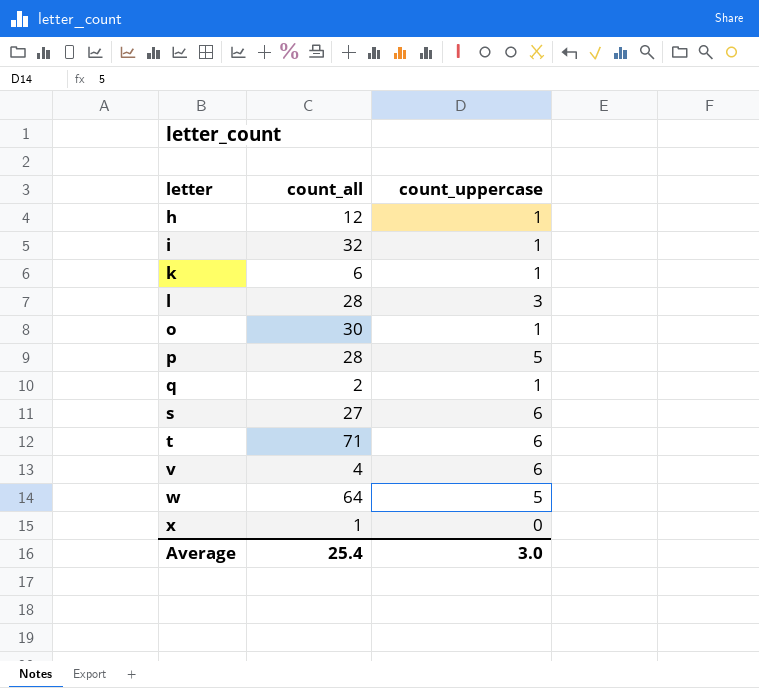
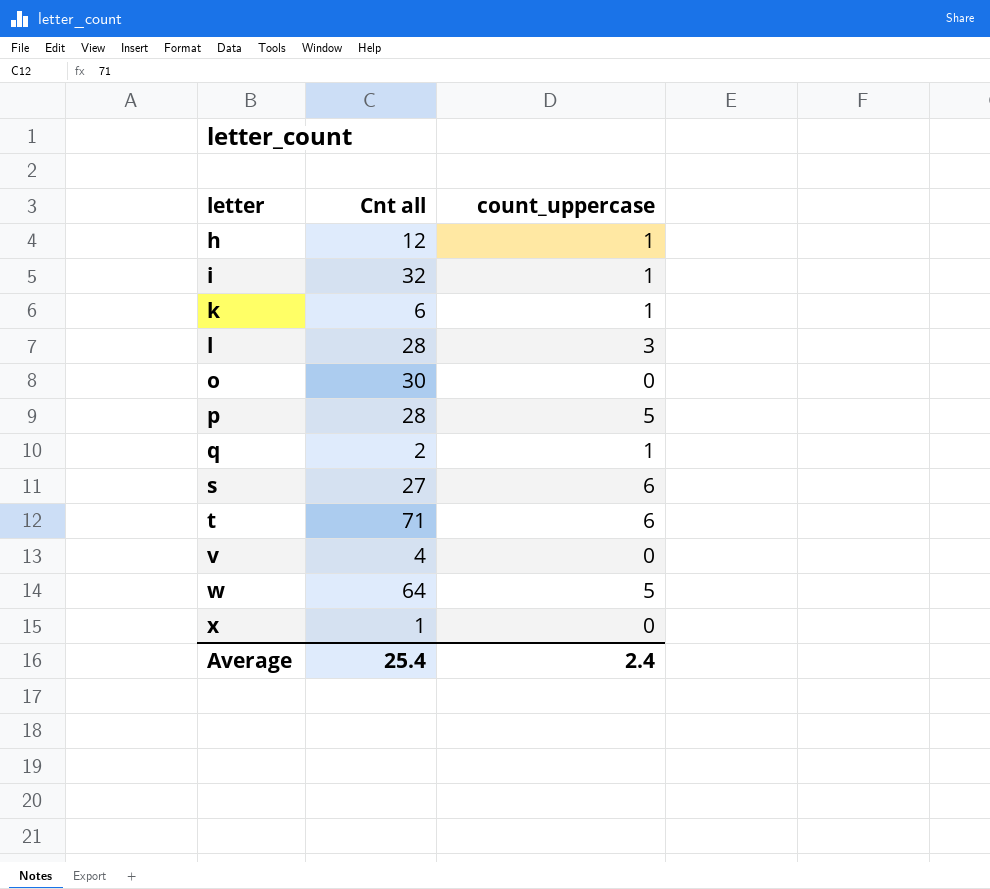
column name: count_all -> Cnt all
o | count_uppercase: 1 -> 0
v | count_uppercase: 6 -> 0
Average | count_uppercase: 3.0 -> 2.4

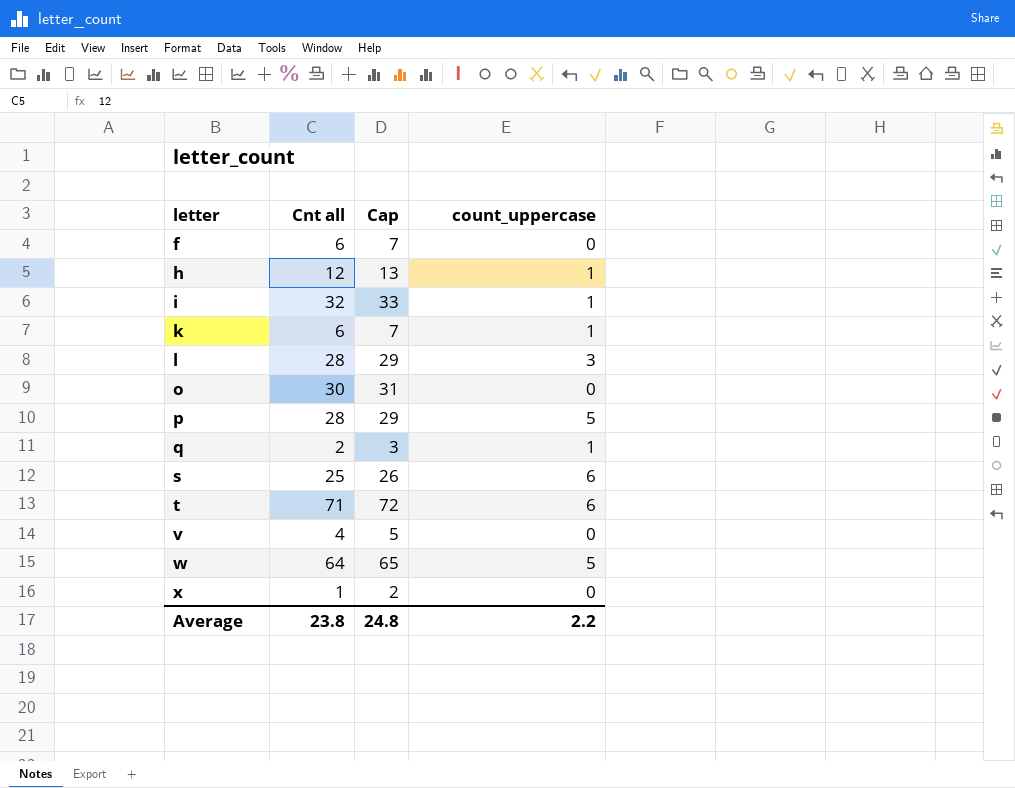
column Cap | formula: none -> [Cnt all] + 1
row f: none -> 6 | 7 | 0
s | Cnt all: 27 -> 25
Average | Cnt all: 25.4 -> 23.8
Average | count_uppercase: 2.4 -> 2.2

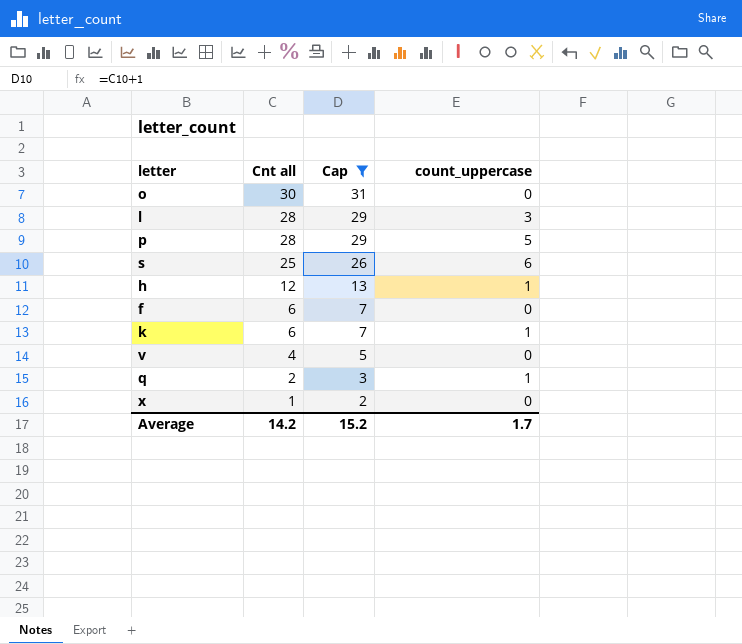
filter: none -> Cap <= 31
row order: letter ascending -> Cnt all descending
Average | Cnt all: 23.8 -> 14.2
Average | Cap: 24.8 -> 15.2
Average | count_uppercase: 2.2 -> 1.7

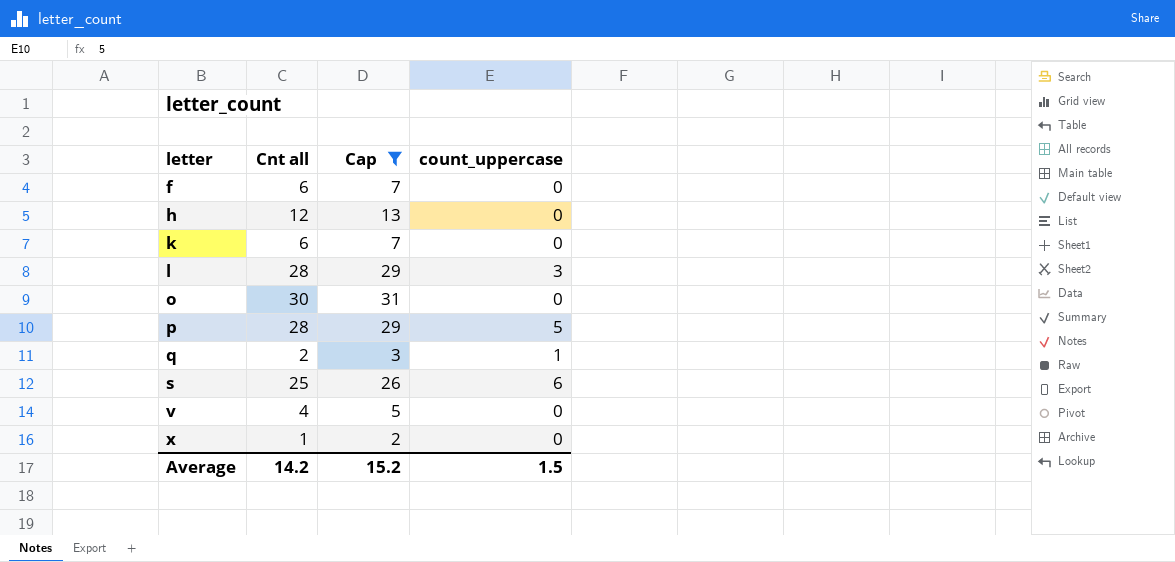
row order: Cnt all descending -> letter ascending
h | count_uppercase: 1 -> 0
k | count_uppercase: 1 -> 0
Average | count_uppercase: 1.7 -> 1.5

